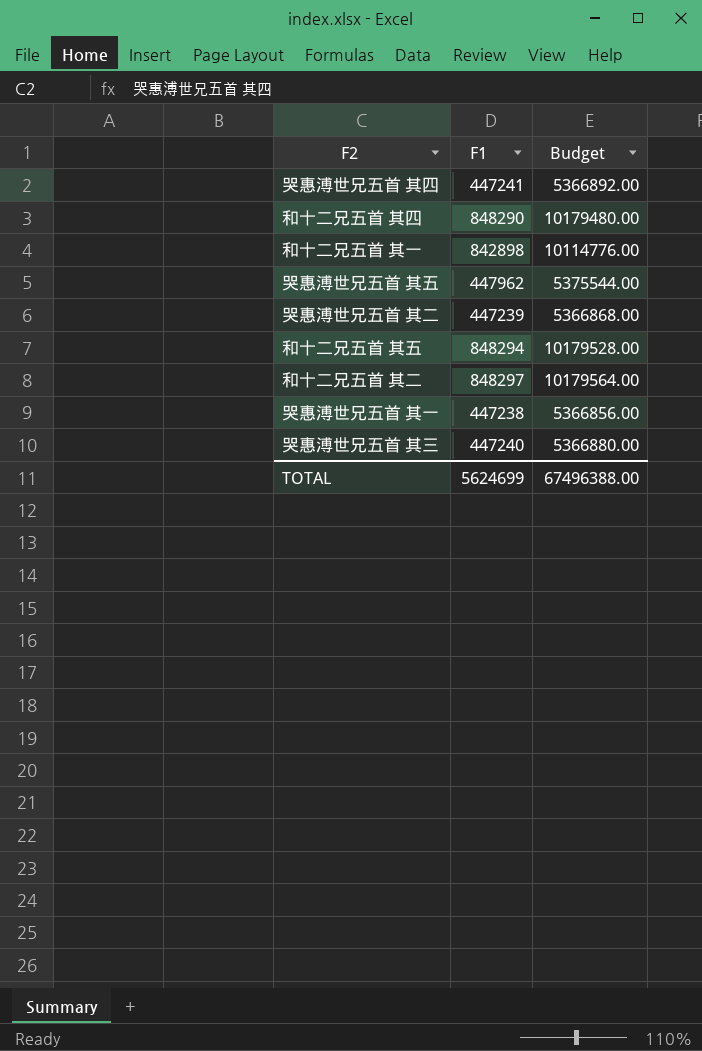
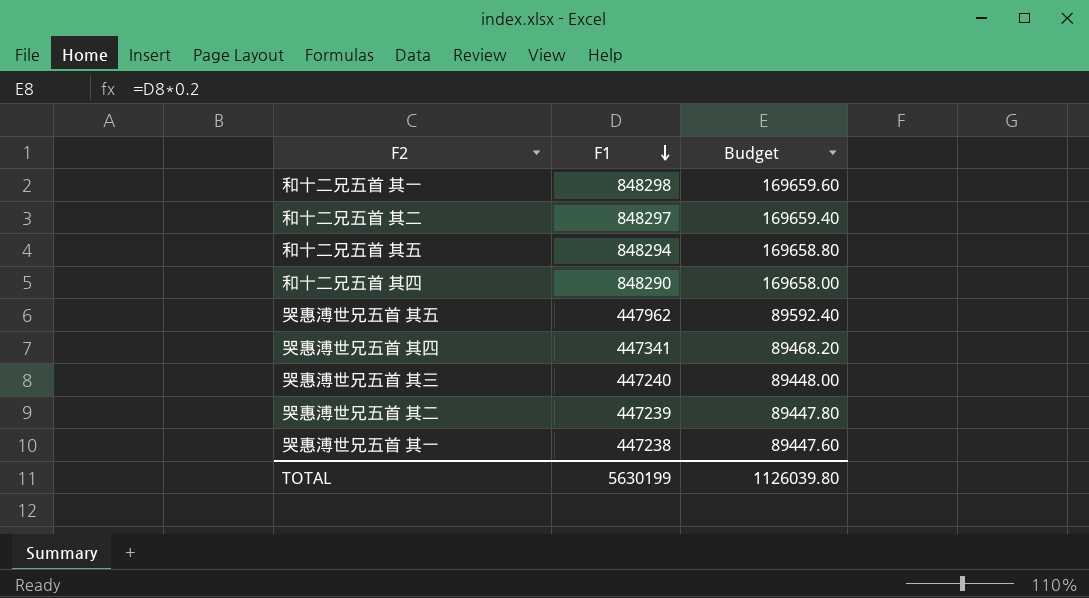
row order: none -> F1 descending
column Budget | formula: [F1] * 12 -> [F1] * 0.2
和十二兄五首 其一 | F1: 842898 -> 848298
哭惠溥世兄五首 其四 | F1: 447241 -> 447341
TOTAL | F1: 5624699 -> 5630199
TOTAL | Budget: 67496388.00 -> 1126039.80

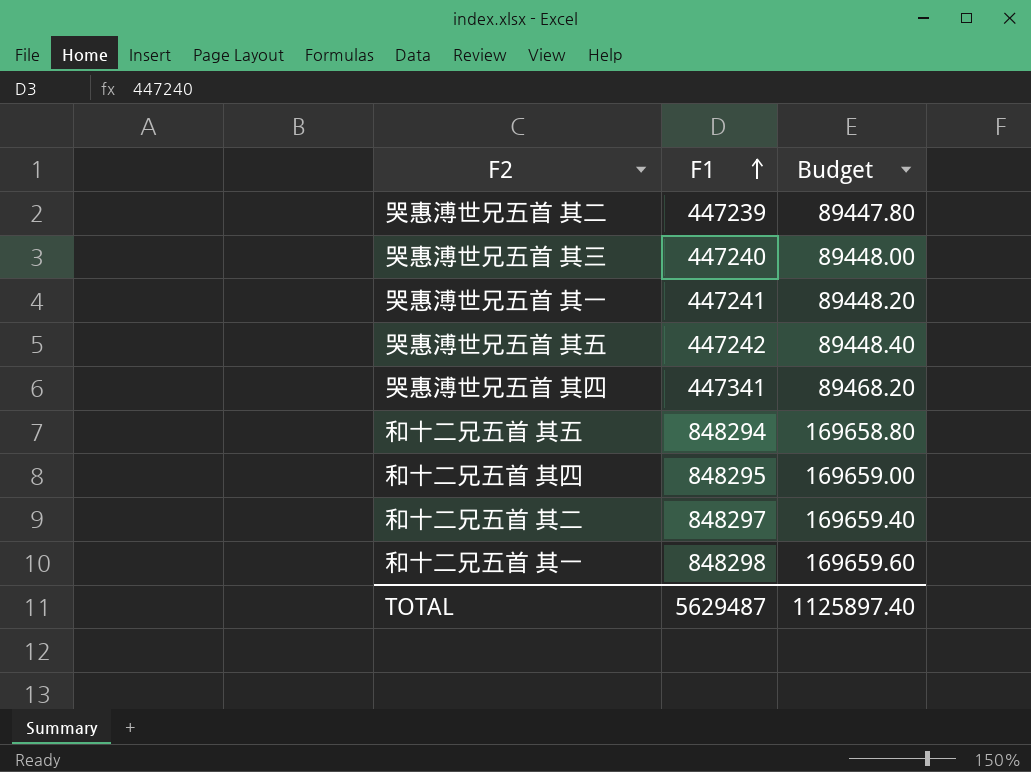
row order: F1 descending -> F1 ascending
哭惠溥世兄五首 其一 | F1: 447238 -> 447241
哭惠溥世兄五首 其一 | Budget: 89447.60 -> 89448.20
哭惠溥世兄五首 其五 | F1: 447962 -> 447242
哭惠溥世兄五首 其五 | Budget: 89592.40 -> 89448.40
和十二兄五首 其四 | F1: 848290 -> 848295
和十二兄五首 其四 | Budget: 169658.00 -> 169659.00
TOTAL | F1: 5630199 -> 5629487
TOTAL | Budget: 1126039.80 -> 1125897.40

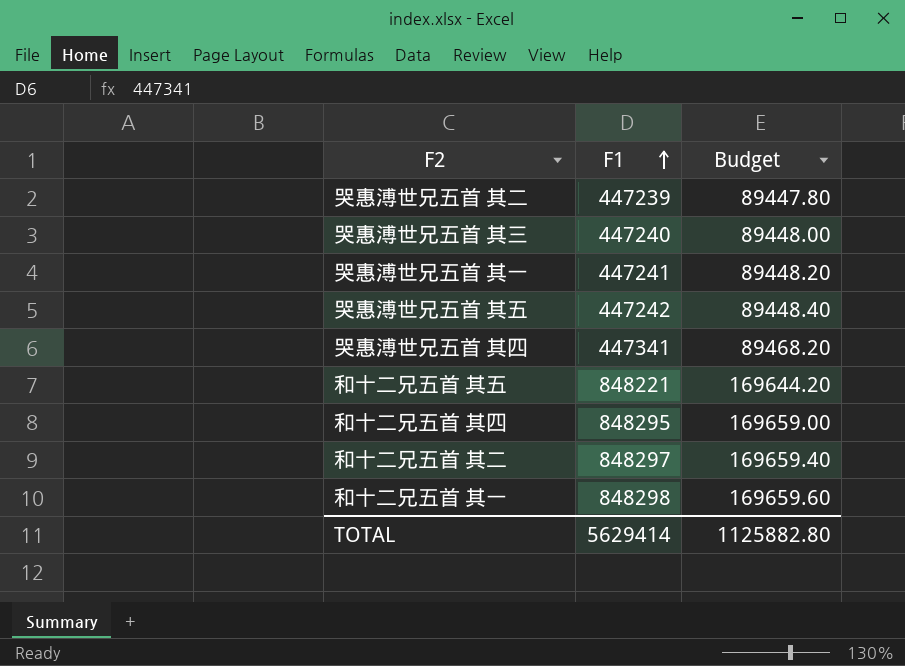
和十二兄五首 其五 | F1: 848294 -> 848221
和十二兄五首 其五 | Budget: 169658.80 -> 169644.20
TOTAL | F1: 5629487 -> 5629414
TOTAL | Budget: 1125897.40 -> 1125882.80

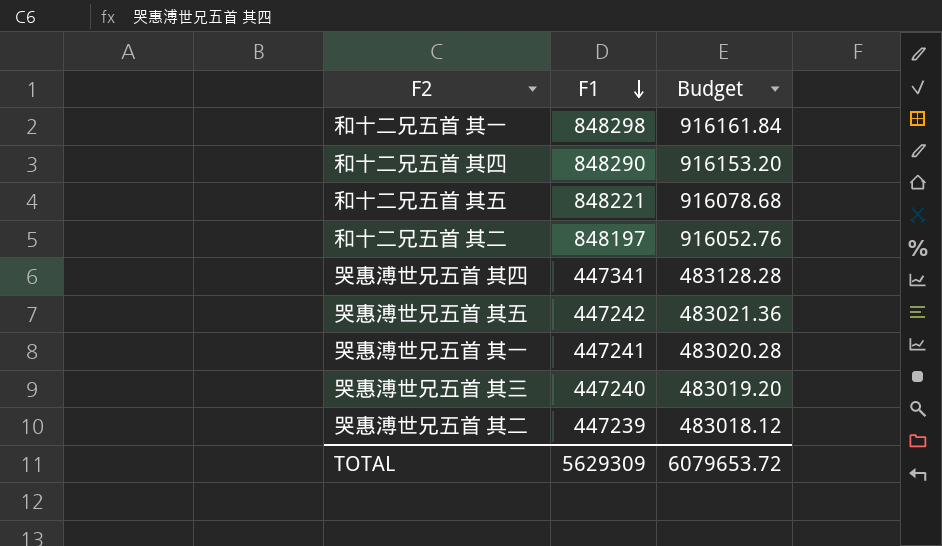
row order: F1 ascending -> F1 descending
column Budget | formula: [F1] * 0.2 -> [F1] * 1.08
和十二兄五首 其四 | F1: 848295 -> 848290
和十二兄五首 其二 | F1: 848297 -> 848197
TOTAL | F1: 5629414 -> 5629309
TOTAL | Budget: 1125882.80 -> 6079653.72

